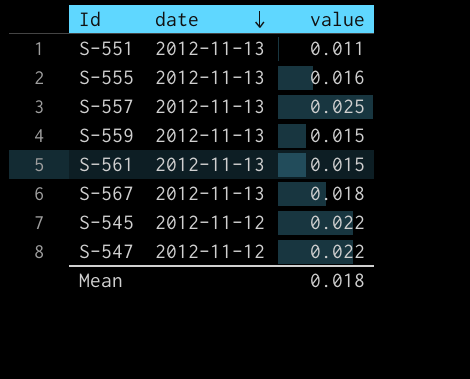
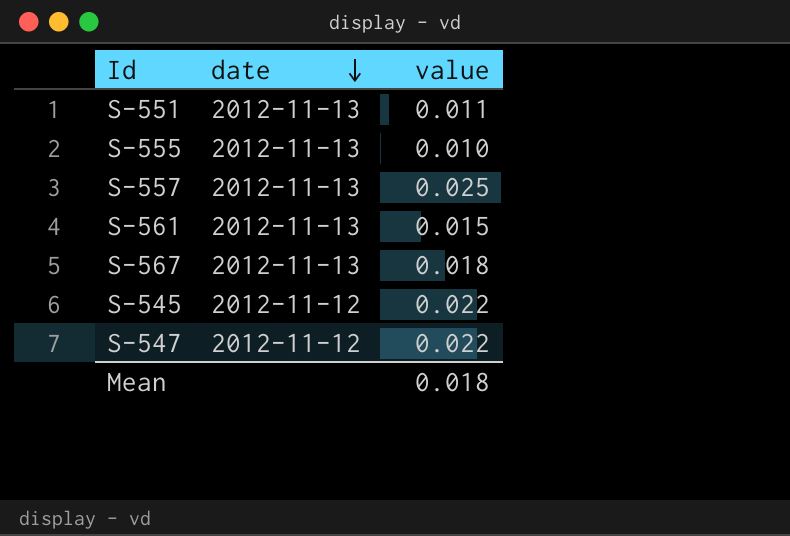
row S-559: 2012-11-13 | 0.015 -> none
S-555 | value: 0.016 -> 0.010

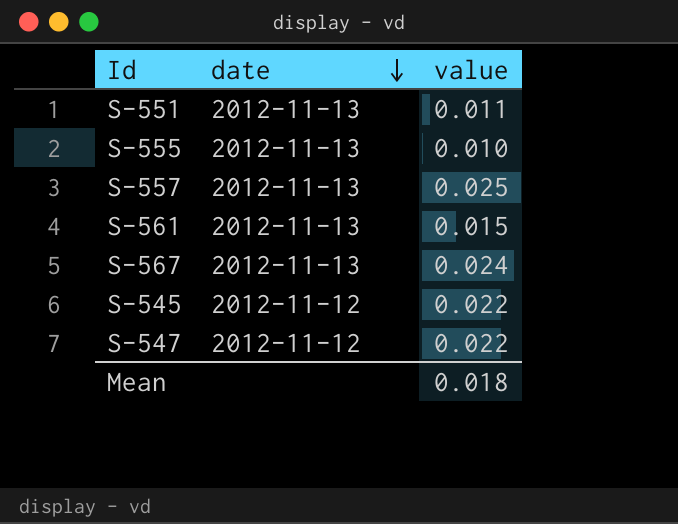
S-567 | value: 0.018 -> 0.024

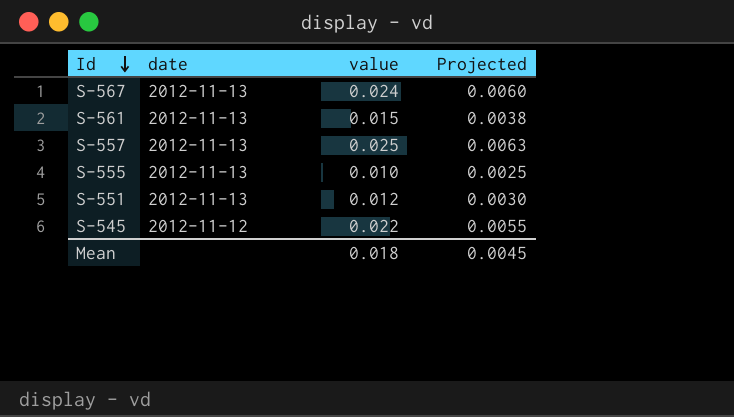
row order: date descending -> Id descending
column Projected | formula: none -> [value] * 0.25
row S-547: 2012-11-12 | 0.022 -> none
S-551 | value: 0.011 -> 0.012

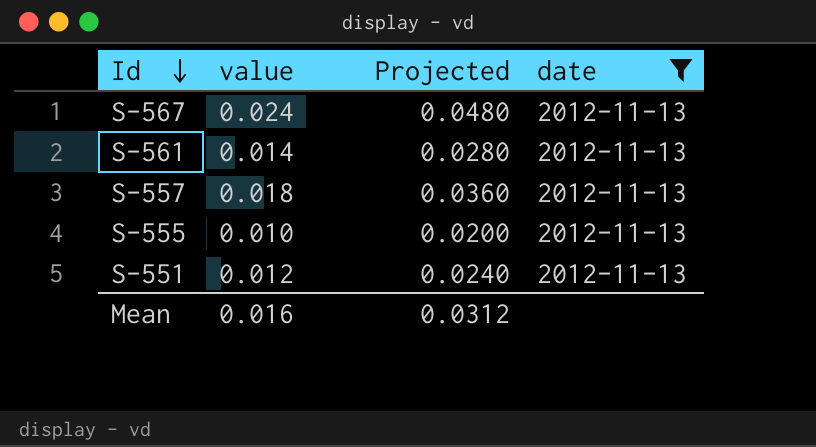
filter: none -> date = 2012-11-13
column Projected | formula: [value] * 0.25 -> [value] * 2
column date | position: 2 -> 4
S-561 | value: 0.015 -> 0.014
S-557 | value: 0.025 -> 0.018
Mean | value: 0.018 -> 0.016
Mean | Projected: 0.0045 -> 0.0312

